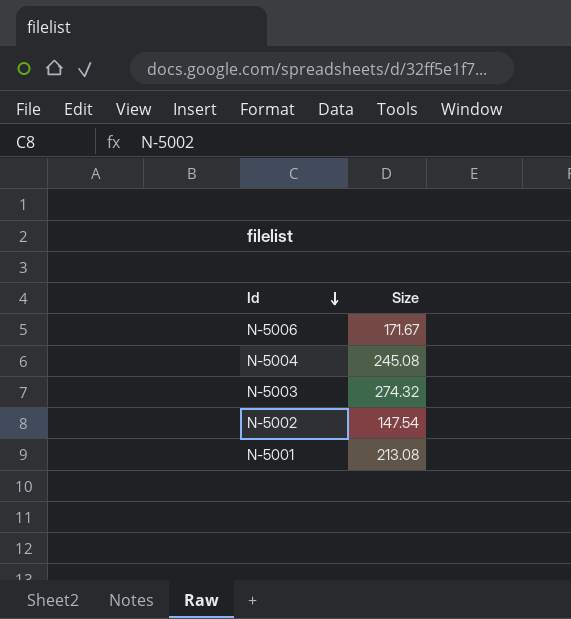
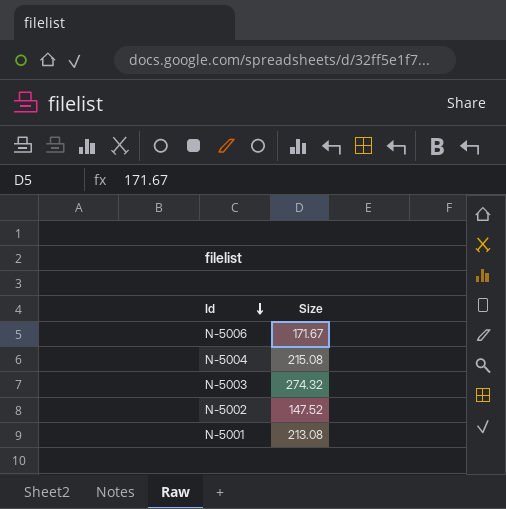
N-5004 | Size: 245.08 -> 215.08
N-5002 | Size: 147.54 -> 147.52

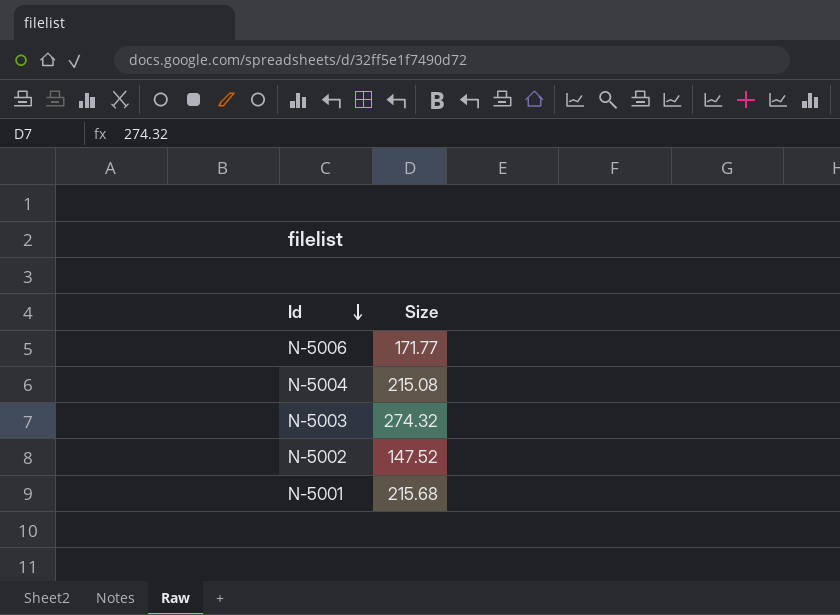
N-5006 | Size: 171.67 -> 171.77
N-5001 | Size: 213.08 -> 215.68

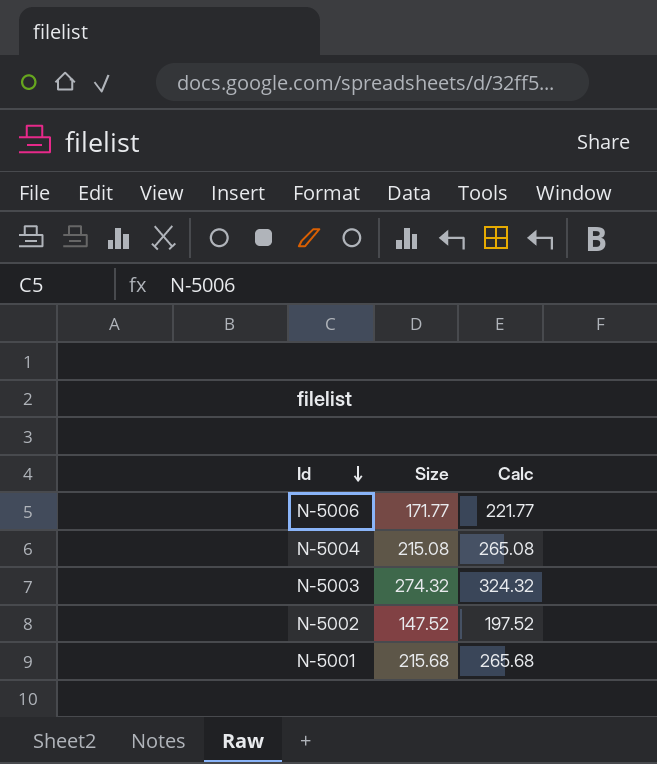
column Calc | formula: none -> [Size] + 50

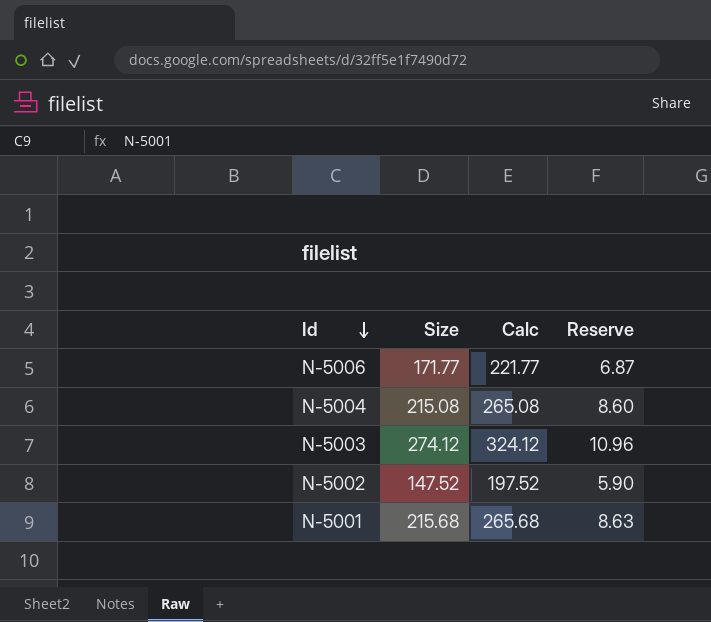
column Reserve | formula: none -> [Size] * 0.04
N-5003 | Size: 274.32 -> 274.12
N-5003 | Calc: 324.32 -> 324.12

